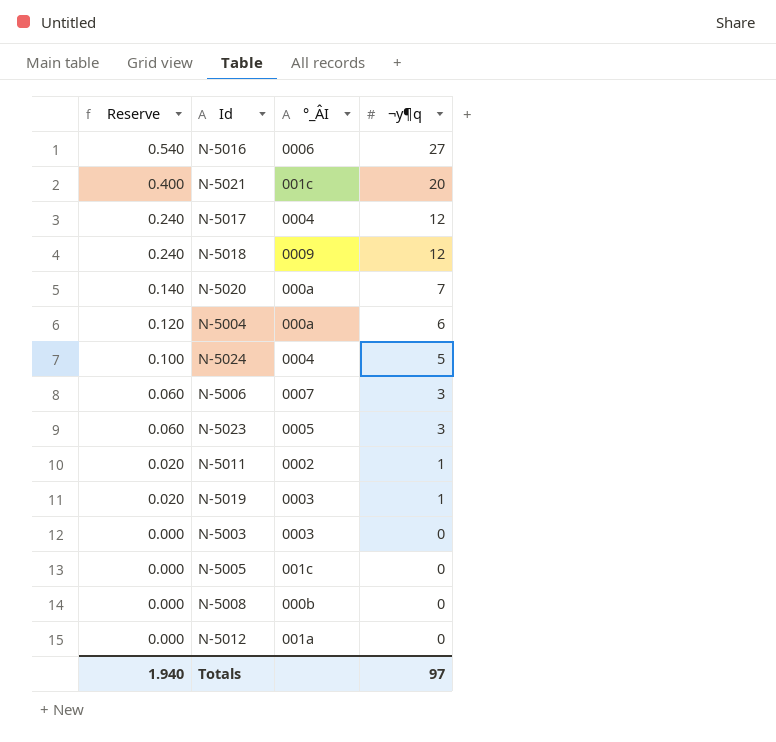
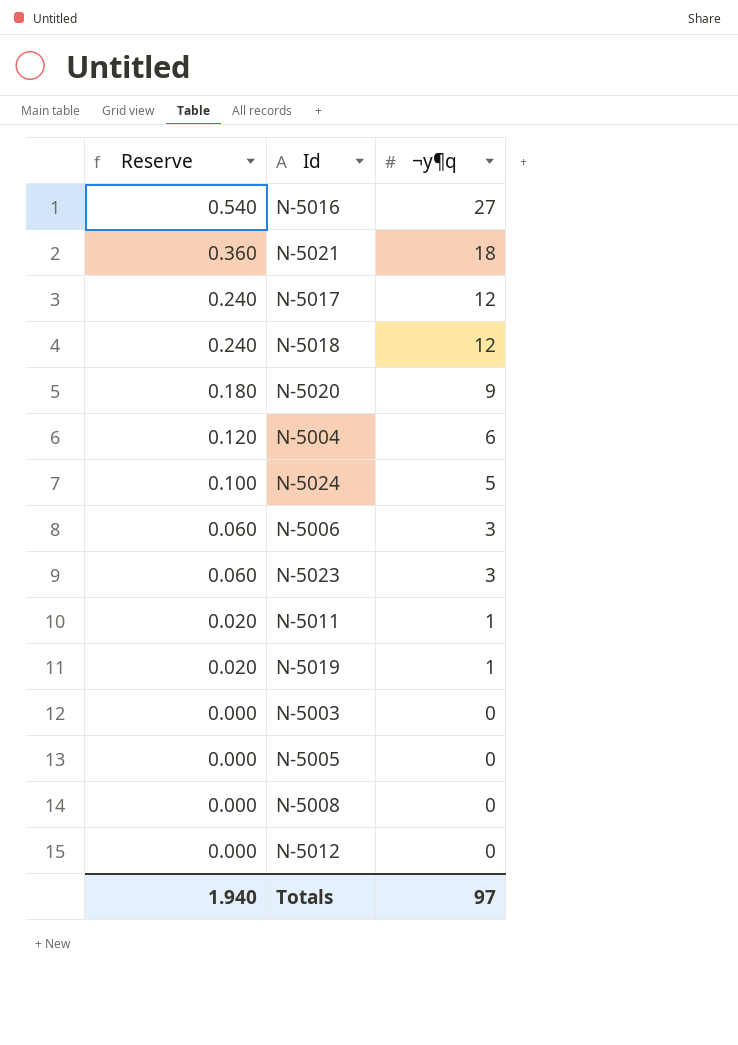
column °_ÂI | position: 3 -> none
N-5021 | Reserve: 0.400 -> 0.360
N-5021 | ¬y¶q: 20 -> 18
N-5020 | Reserve: 0.140 -> 0.180
N-5020 | ¬y¶q: 7 -> 9

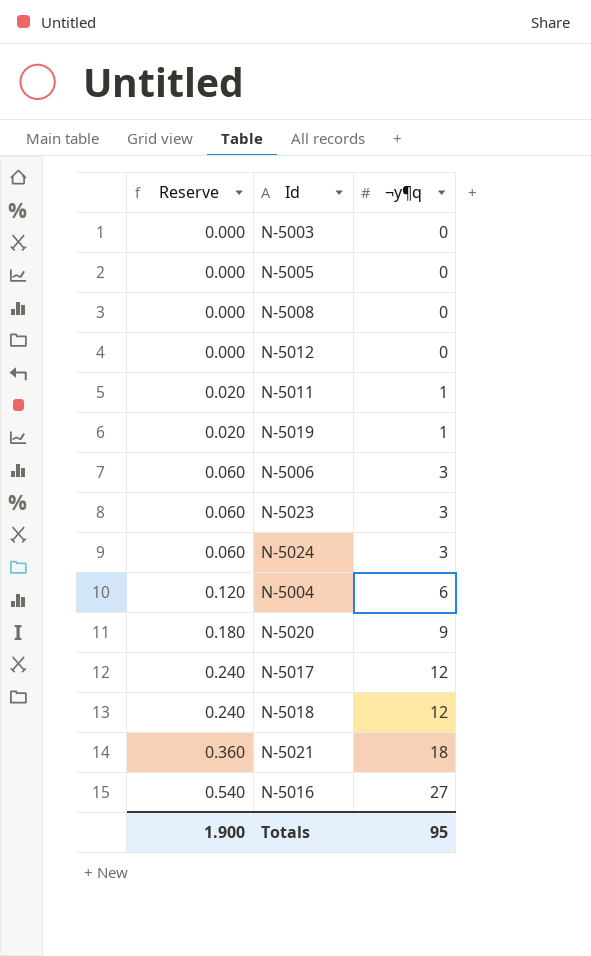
row order: Reserve descending -> Reserve ascending
N-5024 | Reserve: 0.100 -> 0.060
N-5024 | ¬y¶q: 5 -> 3
Totals | Reserve: 1.940 -> 1.900
Totals | ¬y¶q: 97 -> 95

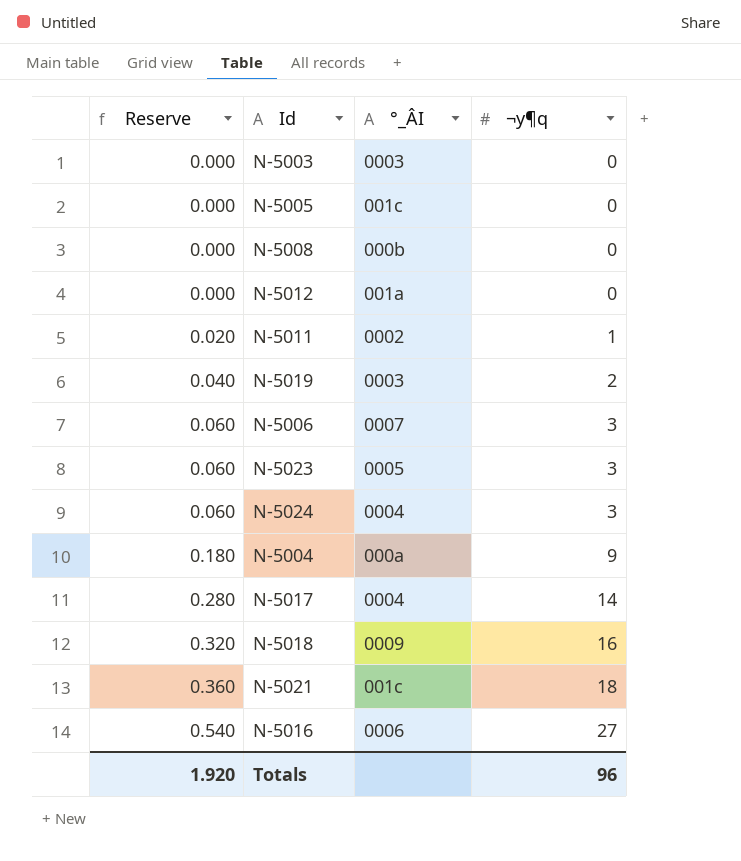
column °_ÂI | position: none -> 3
row N-5020: 0.180 | 9 -> none
N-5019 | Reserve: 0.020 -> 0.040
N-5019 | ¬y¶q: 1 -> 2
N-5004 | Reserve: 0.120 -> 0.180
N-5004 | ¬y¶q: 6 -> 9
N-5017 | Reserve: 0.240 -> 0.280
N-5017 | ¬y¶q: 12 -> 14
N-5018 | Reserve: 0.240 -> 0.320
N-5018 | ¬y¶q: 12 -> 16
Totals | Reserve: 1.900 -> 1.920
Totals | ¬y¶q: 95 -> 96

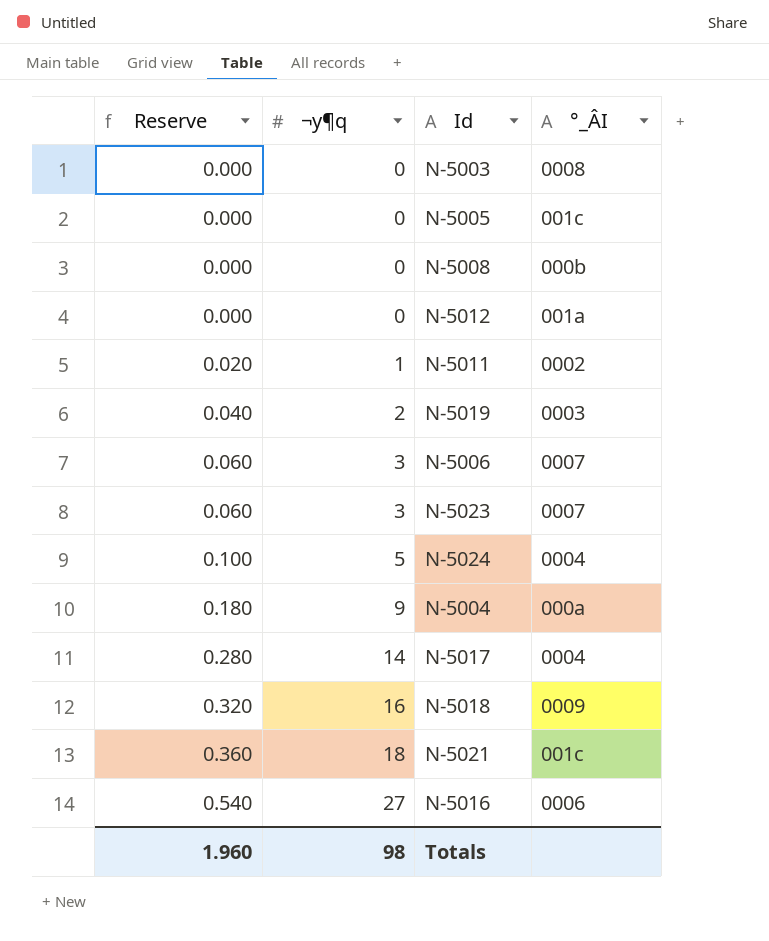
column ¬y¶q | position: 4 -> 2
N-5003 | °_ÂI: 0003 -> 0008
N-5023 | °_ÂI: 0005 -> 0007
N-5024 | Reserve: 0.060 -> 0.100
N-5024 | ¬y¶q: 3 -> 5
Totals | Reserve: 1.920 -> 1.960
Totals | ¬y¶q: 96 -> 98

